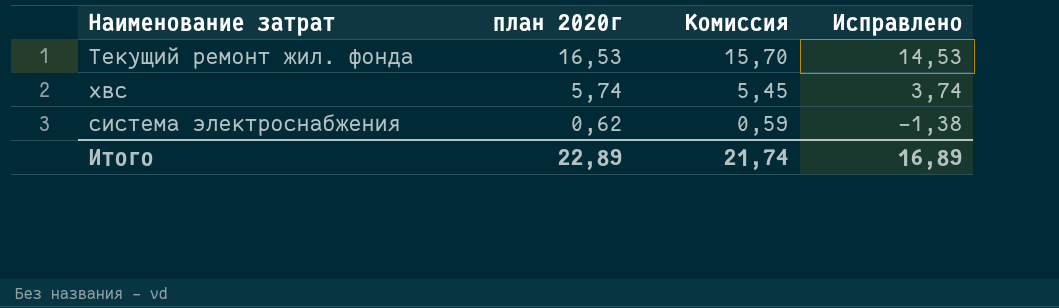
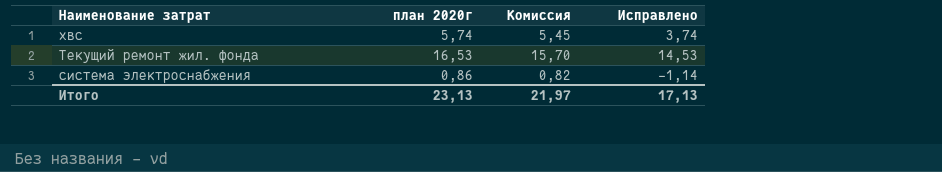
row order: план 2020г descending -> Наименование затрат descending
система электроснабжения | план 2020г: 0,62 -> 0,86
система электроснабжения | Комиссия: 0,59 -> 0,82
система электроснабжения | Исправлено: -1,38 -> -1,14
Итого | план 2020г: 22,89 -> 23,13
Итого | Комиссия: 21,74 -> 21,97
Итого | Исправлено: 16,89 -> 17,13

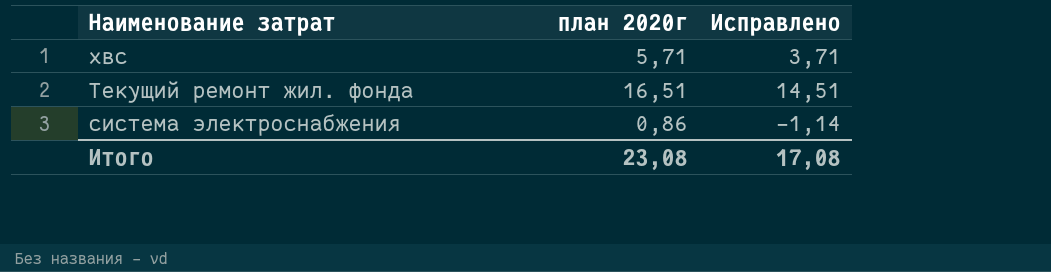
column Комиссия | formula: [план 2020г] * 0,95 -> none
хвс | план 2020г: 5,74 -> 5,71
хвс | Исправлено: 3,74 -> 3,71
Текущий ремонт жил. фонда | план 2020г: 16,53 -> 16,51
Текущий ремонт жил. фонда | Исправлено: 14,53 -> 14,51
Итого | план 2020г: 23,13 -> 23,08
Итого | Исправлено: 17,13 -> 17,08

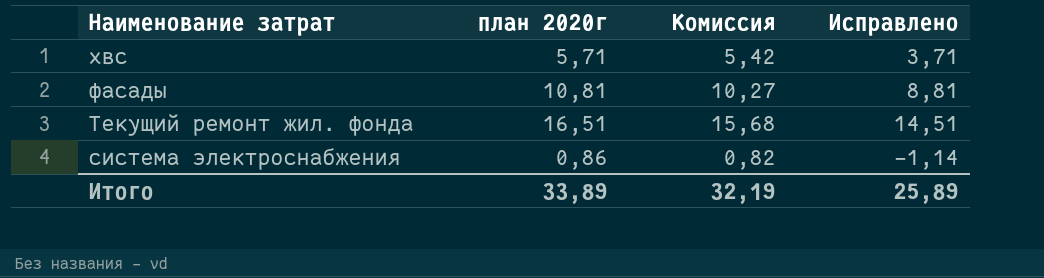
column Комиссия | formula: none -> [план 2020г] * 0,95
row фасады: none -> 10,81 | 10,27 | 8,81
Итого | план 2020г: 23,08 -> 33,89
Итого | Исправлено: 17,08 -> 25,89

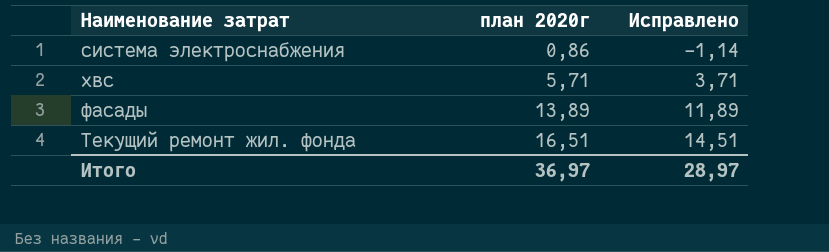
row order: Наименование затрат descending -> план 2020г ascending
column Комиссия | formula: [план 2020г] * 0,95 -> none
фасады | план 2020г: 10,81 -> 13,89
фасады | Исправлено: 8,81 -> 11,89
Итого | план 2020г: 33,89 -> 36,97
Итого | Исправлено: 25,89 -> 28,97

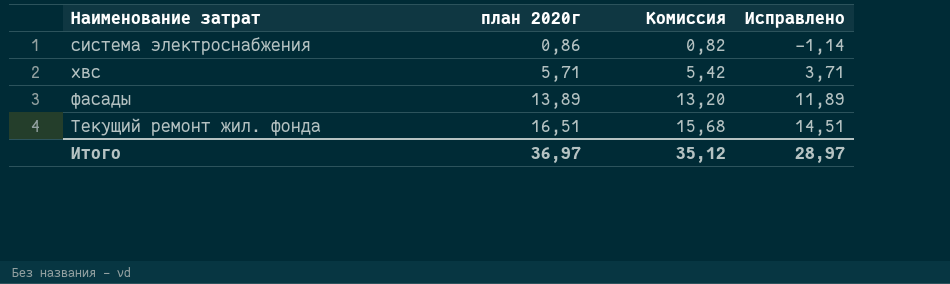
column Комиссия | formula: none -> [план 2020г] * 0,95

